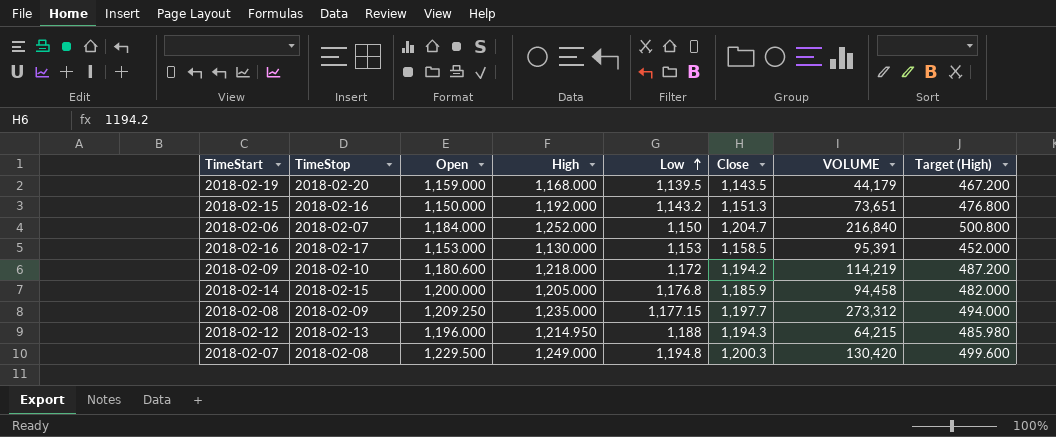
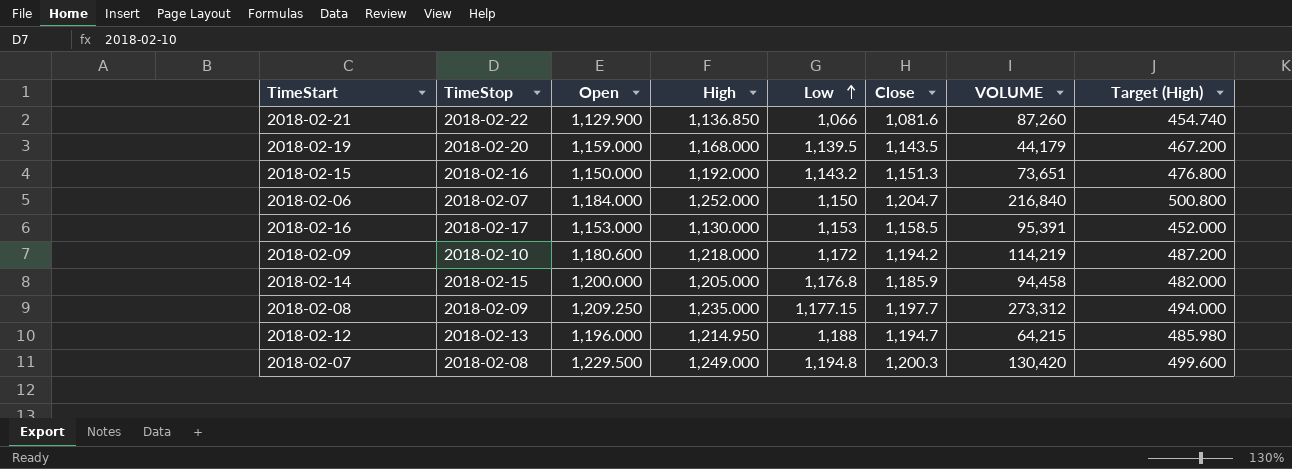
row 2018-02-21: none -> 2018-02-22 | 1,129.900 | 1,136.850 | 1,066 | 1,081.6 | 87,260 | 454.740
2018-02-12 | Close: 1,194.3 -> 1,194.7

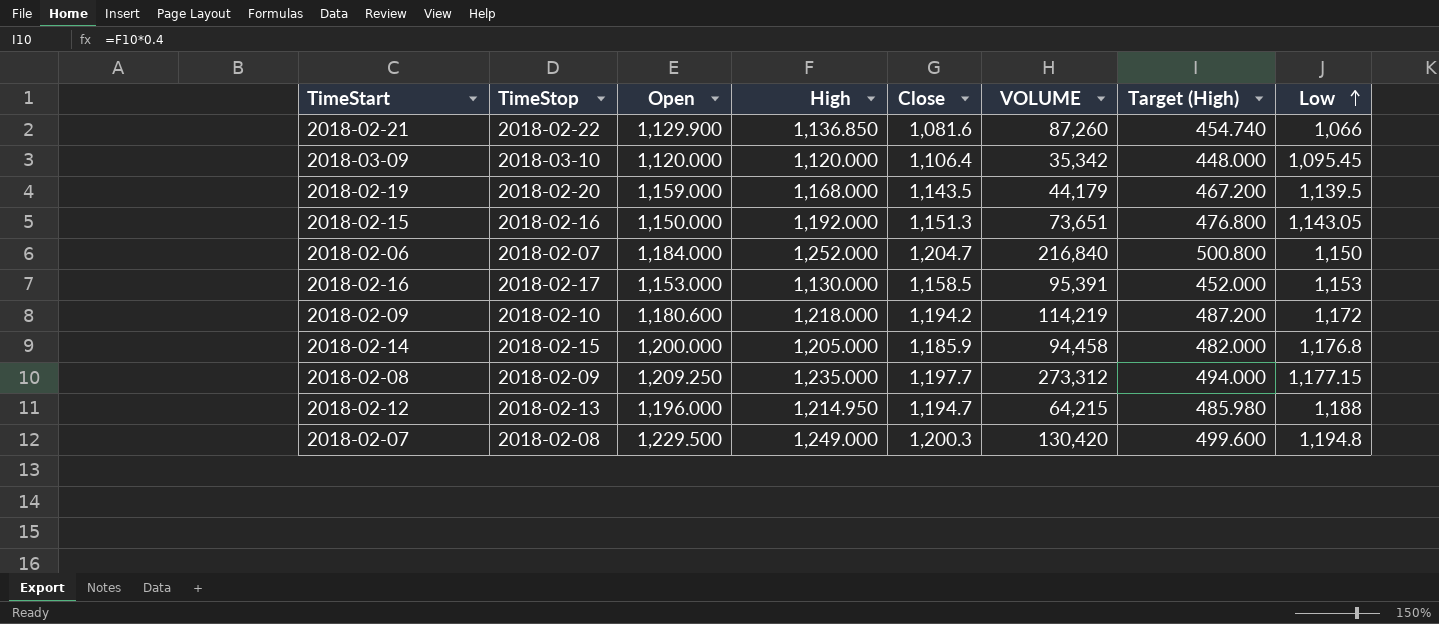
column Low | position: 5 -> 8
row 2018-03-09: none -> 2018-03-10 | 1,120.000 | 1,120.000 | 1,106.4 | 35,342 | 448.000 | 1,095.45
2018-02-15 | Low: 1,143.2 -> 1,143.05

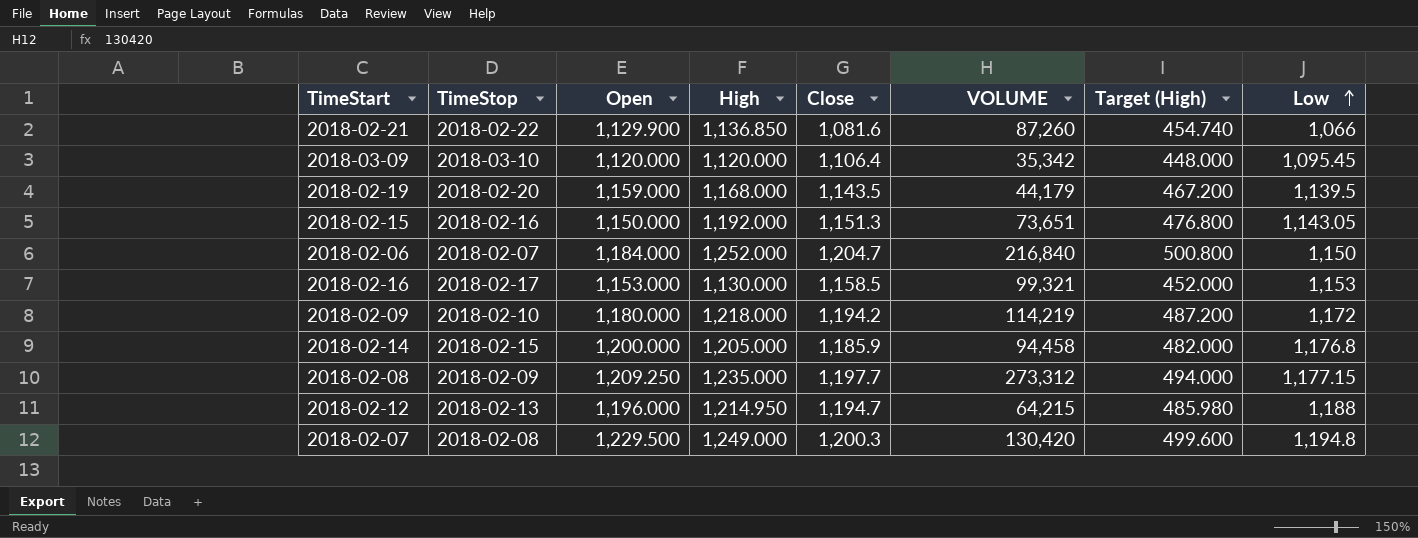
2018-02-16 | VOLUME: 95,391 -> 99,321
2018-02-09 | Open: 1,180.600 -> 1,180.000

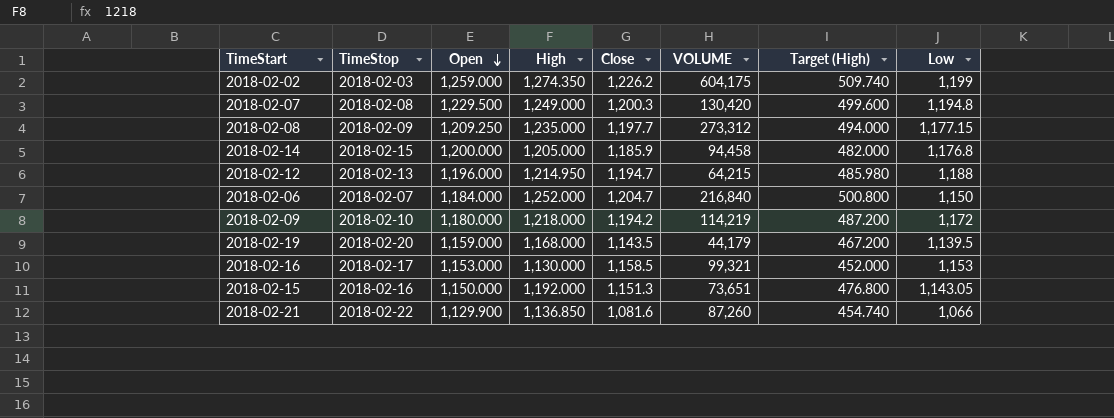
row order: Low ascending -> Open descending
row 2018-03-09: 2018-03-10 | 1,120.000 | 1,120.000 | 1,106.4 | 35,342 | 448.000 | 1,095.45 -> none
row 2018-02-02: none -> 2018-02-03 | 1,259.000 | 1,274.350 | 1,226.2 | 604,175 | 509.740 | 1,199

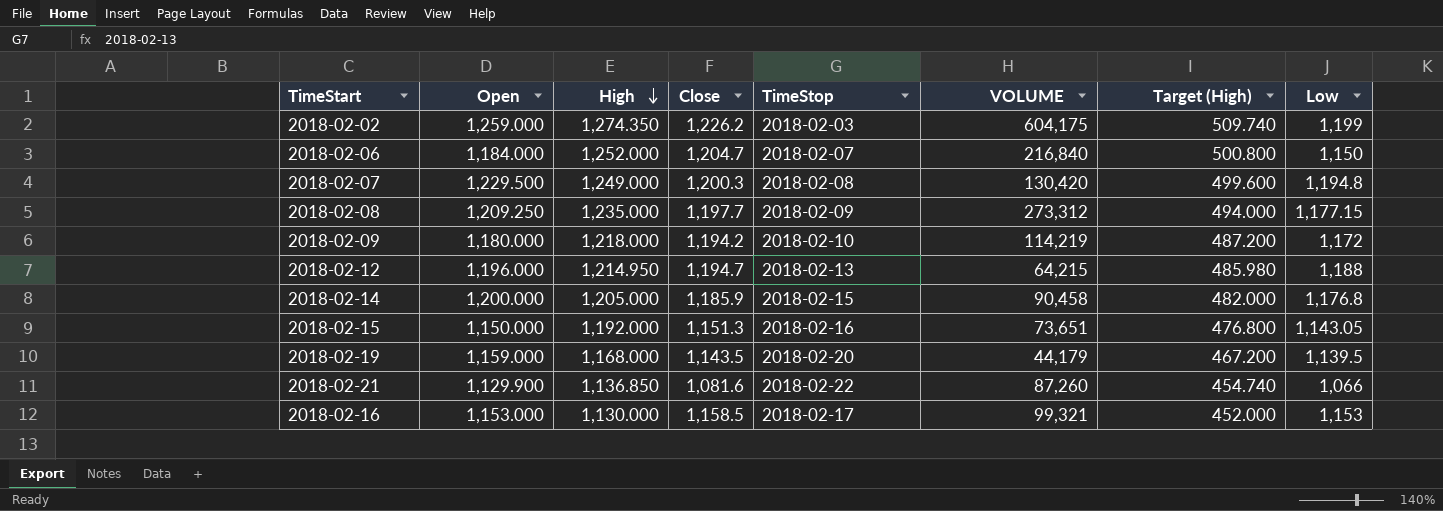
row order: Open descending -> High descending
column TimeStop | position: 2 -> 5
2018-02-14 | VOLUME: 94,458 -> 90,458

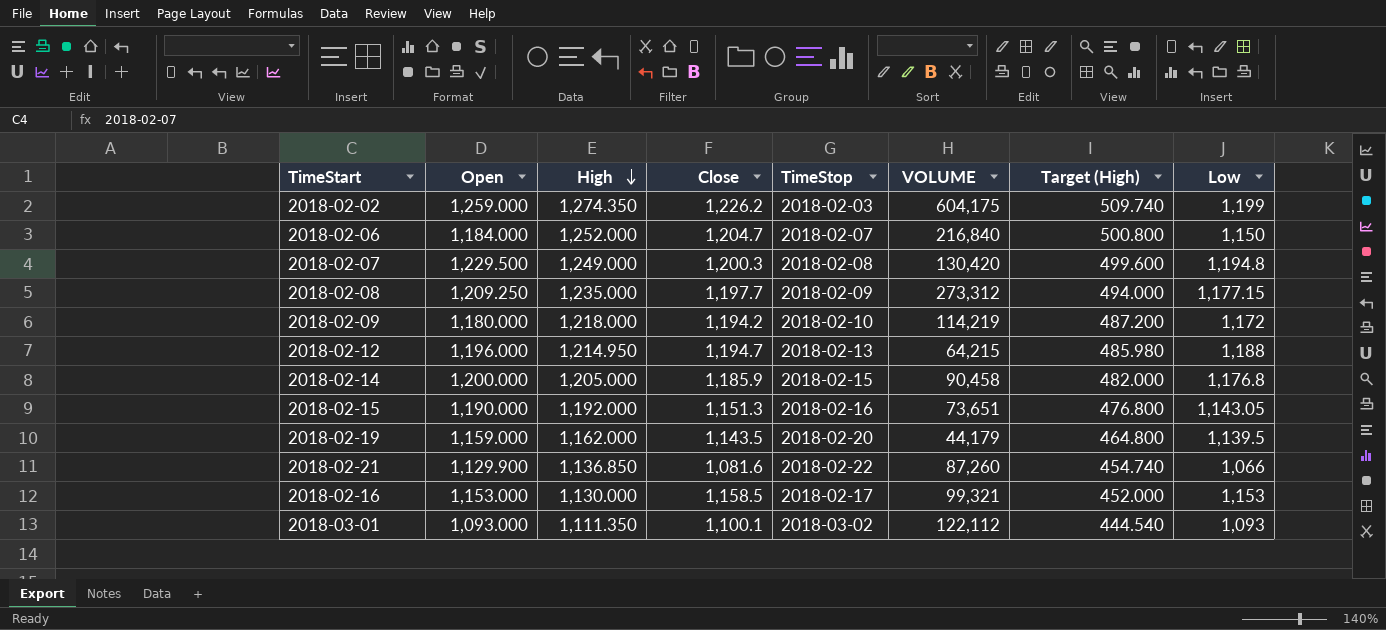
2018-02-15 | Open: 1,150.000 -> 1,190.000
2018-02-19 | High: 1,168.000 -> 1,162.000
2018-02-19 | Target (High): 467.200 -> 464.800
row 2018-03-01: none -> 1,093.000 | 1,111.350 | 1,100.1 | 2018-03-02 | 122,112 | 444.540 | 1,093

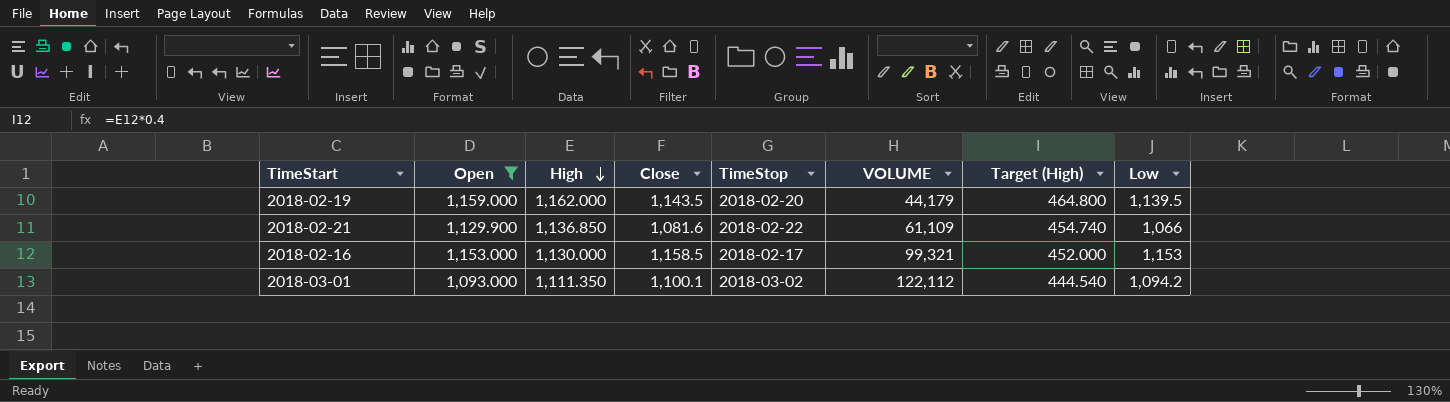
filter: none -> Open <= 1,159.000
2018-02-21 | VOLUME: 87,260 -> 61,109
2018-03-01 | Low: 1,093 -> 1,094.2

